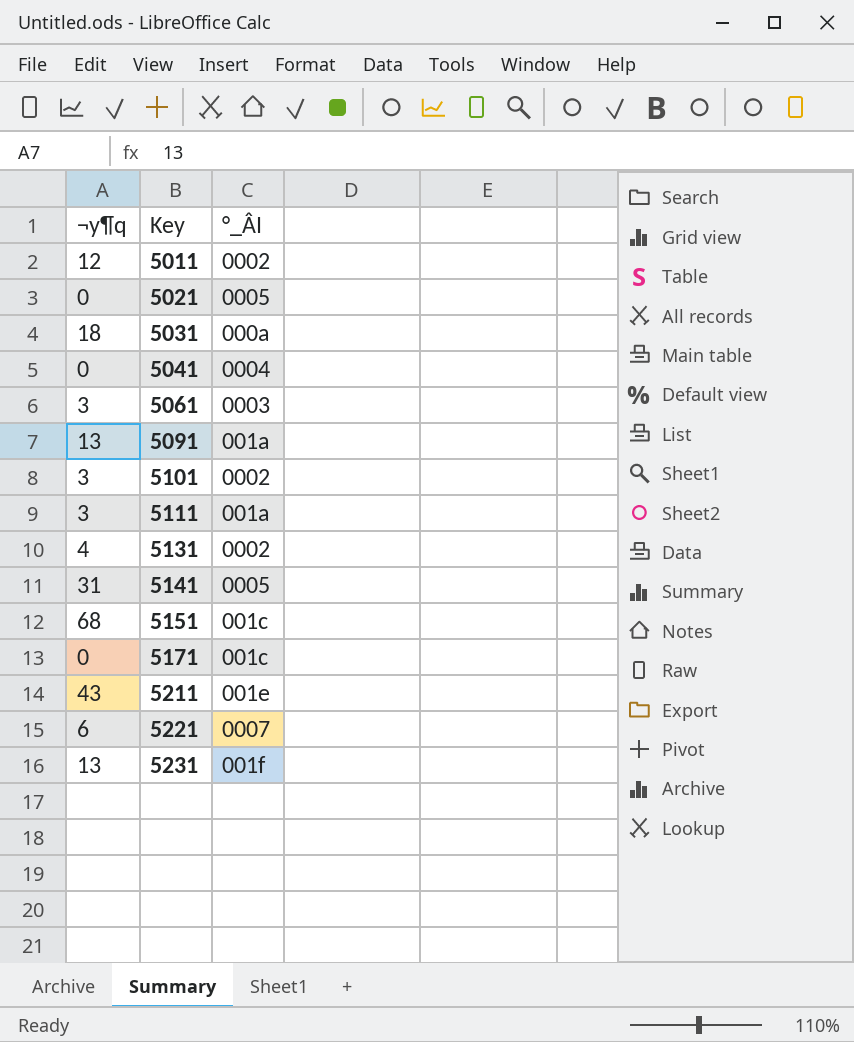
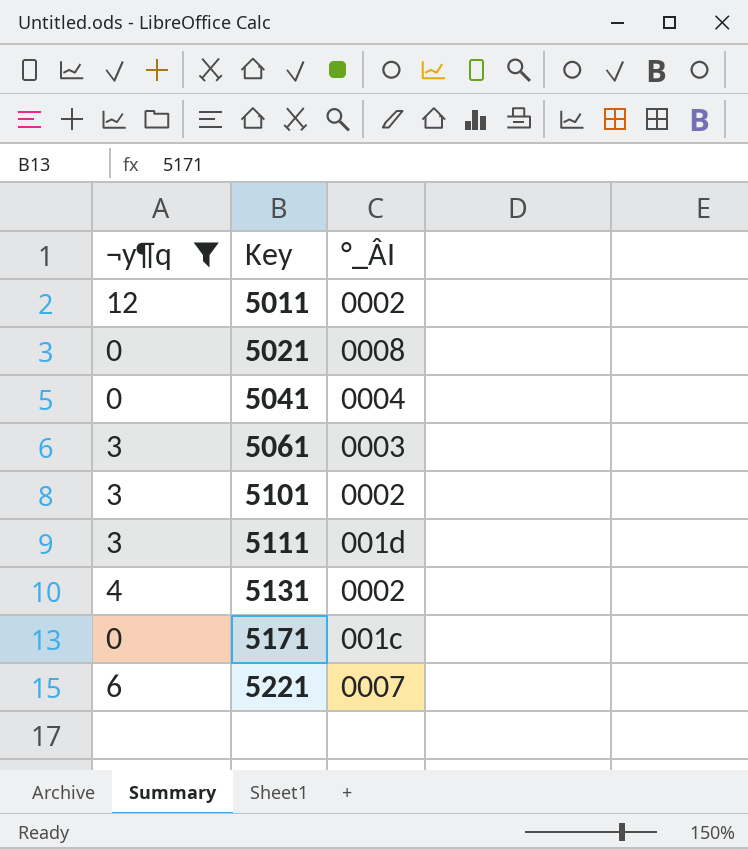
filter: none -> ¬y¶q <= 12
5021 | °_ÂI: 0005 -> 0008
5111 | °_ÂI: 001a -> 001d

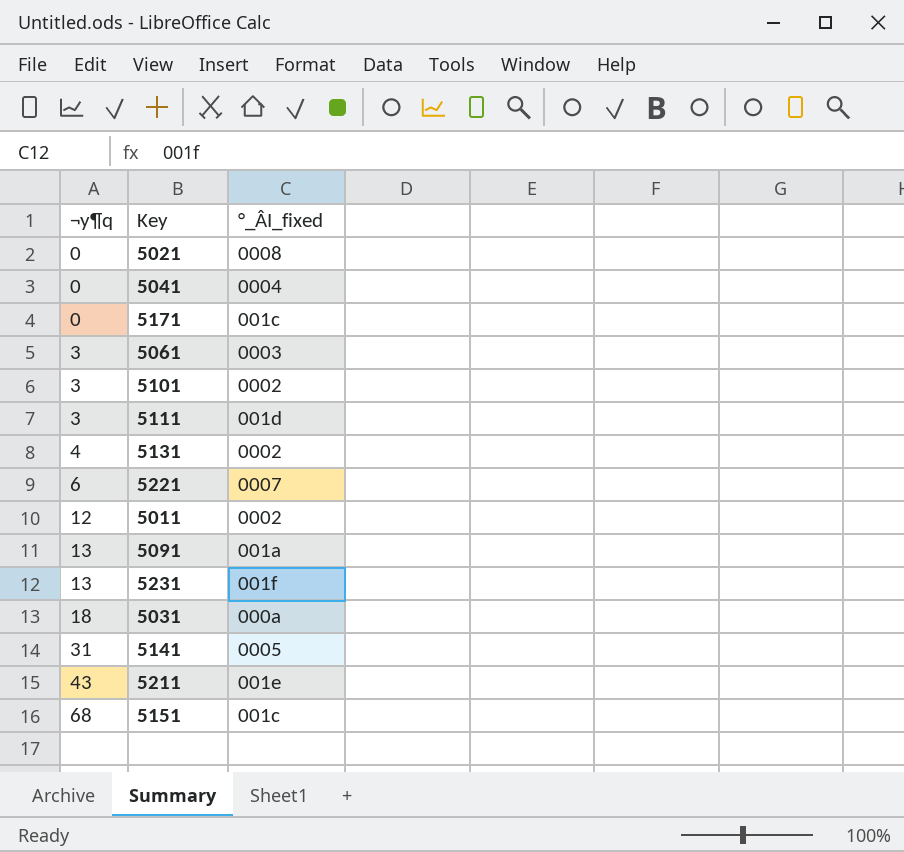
filter: ¬y¶q <= 12 -> none
row order: Key ascending -> ¬y¶q ascending
column name: °_ÂI -> °_ÂI_fixed

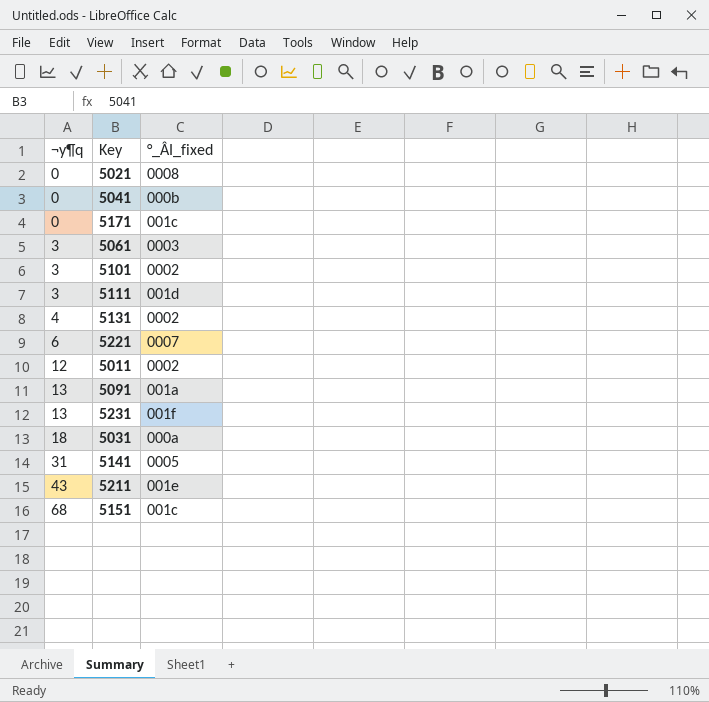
5041 | °_ÂI_fixed: 0004 -> 000b

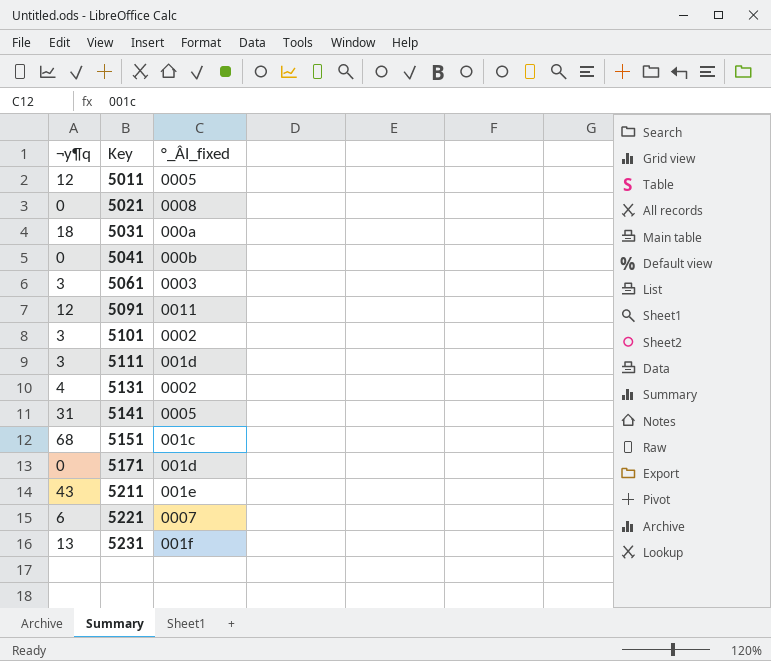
row order: ¬y¶q ascending -> Key ascending
5011 | °_ÂI_fixed: 0002 -> 0005
5091 | ¬y¶q: 13 -> 12
5091 | °_ÂI_fixed: 001a -> 0011
5171 | °_ÂI_fixed: 001c -> 001d

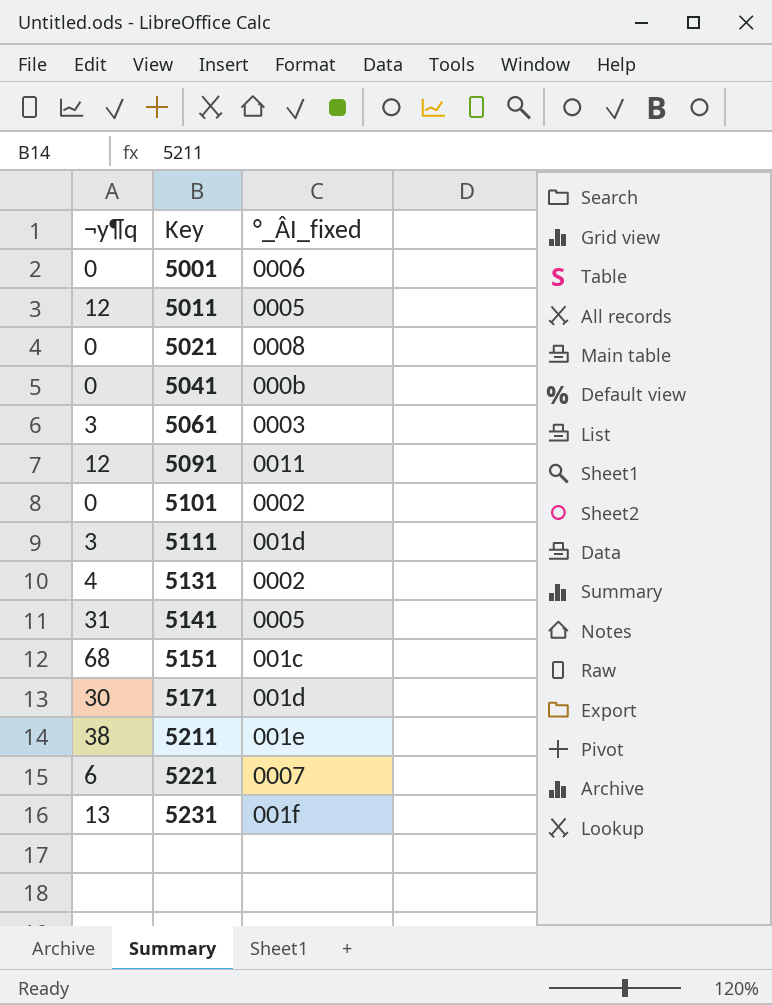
row 5031: 18 | 000a -> none
row 5001: none -> 0 | 0006
5101 | ¬y¶q: 3 -> 0
5171 | ¬y¶q: 0 -> 30
5211 | ¬y¶q: 43 -> 38

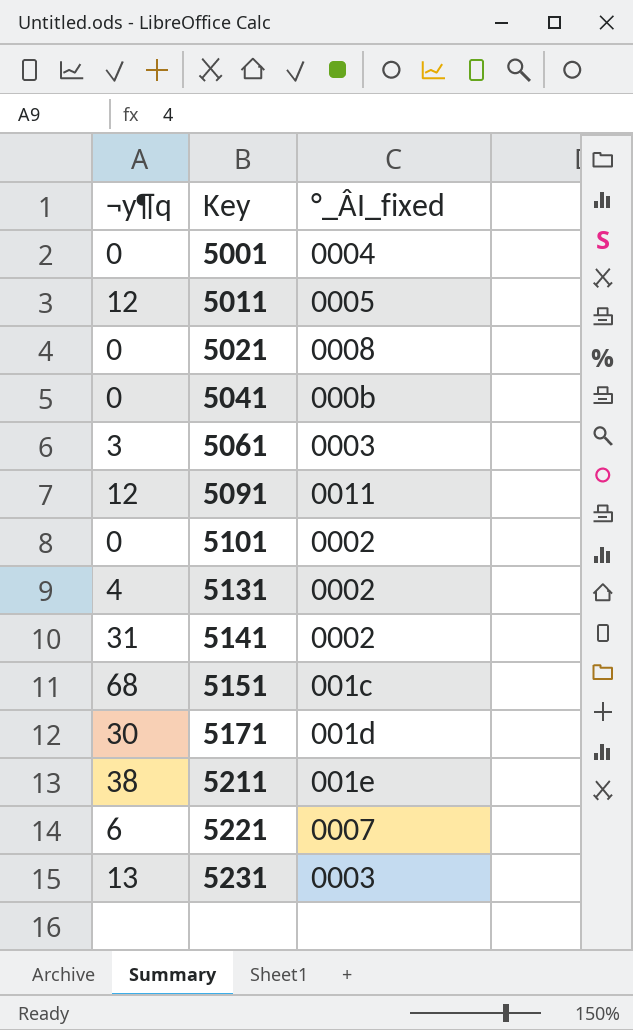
row 5111: 3 | 001d -> none
5001 | °_ÂI_fixed: 0006 -> 0004
5141 | °_ÂI_fixed: 0005 -> 0002
5231 | °_ÂI_fixed: 001f -> 0003

